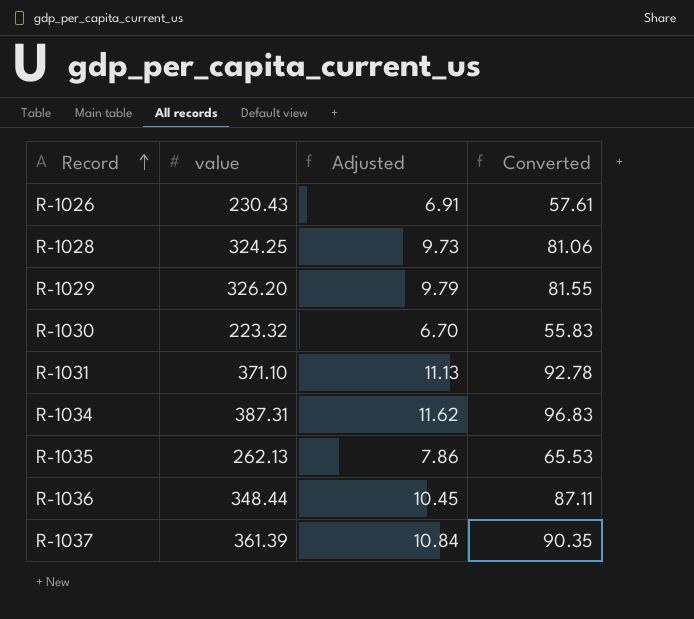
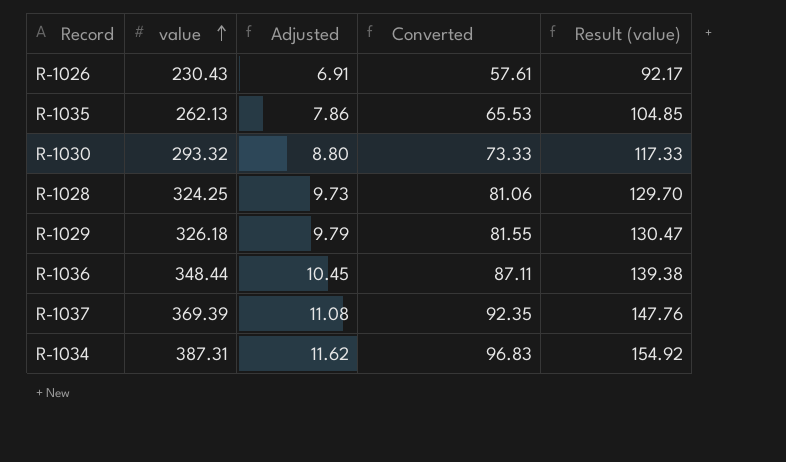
row order: Record ascending -> value ascending
column Result (value) | formula: none -> [value] * 0.4
row R-1031: 371.10 | 11.13 | 92.78 -> none
R-1030 | value: 223.32 -> 293.32
R-1030 | Adjusted: 6.70 -> 8.80
R-1030 | Converted: 55.83 -> 73.33
R-1029 | value: 326.20 -> 326.18
R-1037 | value: 361.39 -> 369.39
R-1037 | Adjusted: 10.84 -> 11.08
R-1037 | Converted: 90.35 -> 92.35

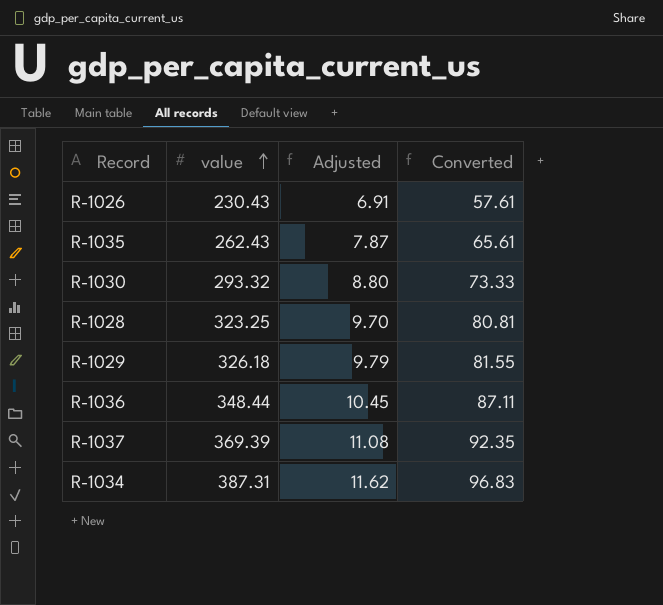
column Result (value) | formula: [value] * 0.4 -> none
R-1035 | value: 262.13 -> 262.43
R-1035 | Adjusted: 7.86 -> 7.87
R-1035 | Converted: 65.53 -> 65.61
R-1028 | value: 324.25 -> 323.25
R-1028 | Adjusted: 9.73 -> 9.70
R-1028 | Converted: 81.06 -> 80.81

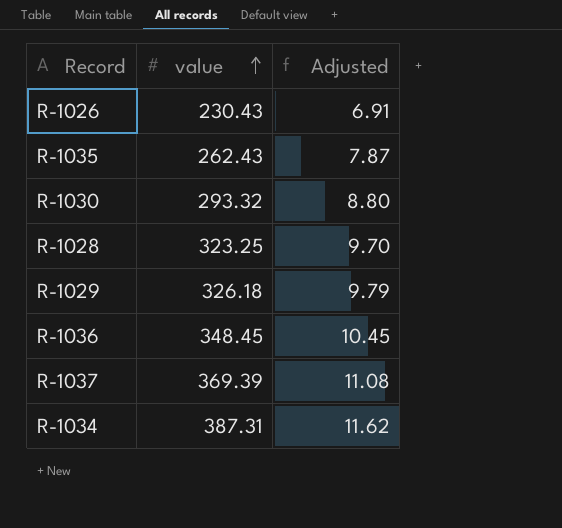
column Converted | formula: [value] * 0.25 -> none
R-1036 | value: 348.44 -> 348.45

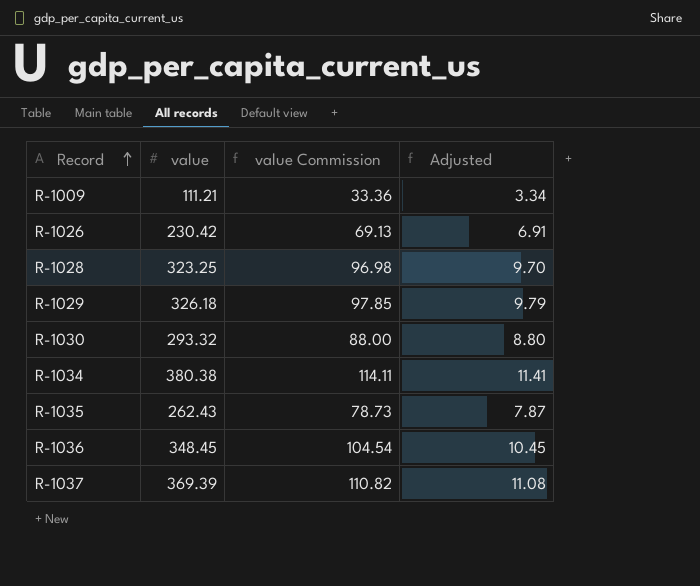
row order: value ascending -> Record ascending
column value Commission | formula: none -> [value] * 0.3
row R-1009: none -> 111.21 | 33.36 | 3.34
R-1026 | value: 230.43 -> 230.42
R-1034 | value: 387.31 -> 380.38
R-1034 | Adjusted: 11.62 -> 11.41

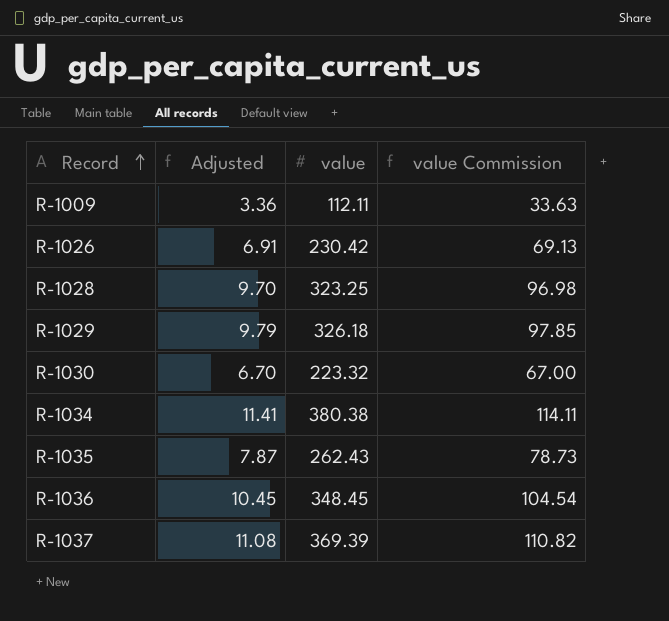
column Adjusted | position: 4 -> 2
R-1009 | Adjusted: 3.34 -> 3.36
R-1009 | value: 111.21 -> 112.11
R-1009 | value Commission: 33.36 -> 33.63
R-1030 | Adjusted: 8.80 -> 6.70
R-1030 | value: 293.32 -> 223.32
R-1030 | value Commission: 88.00 -> 67.00

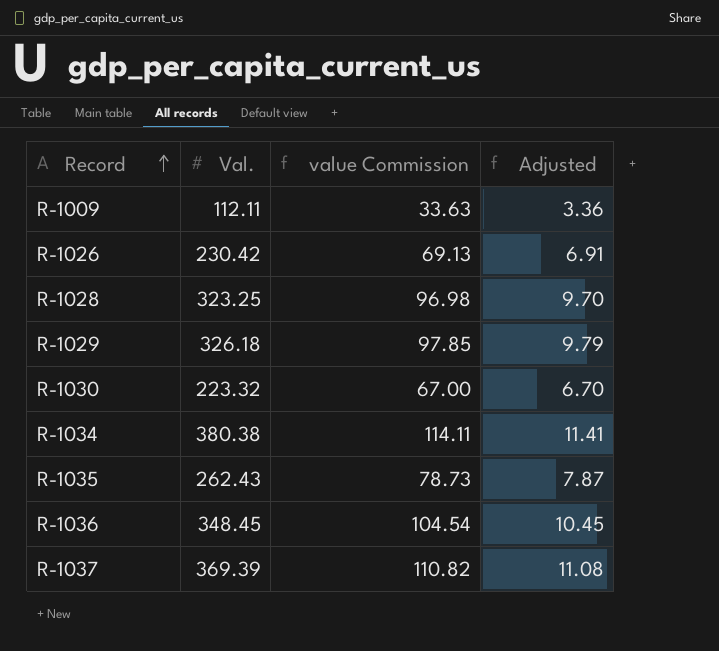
column name: value -> Val.
column Adjusted | position: 2 -> 4

